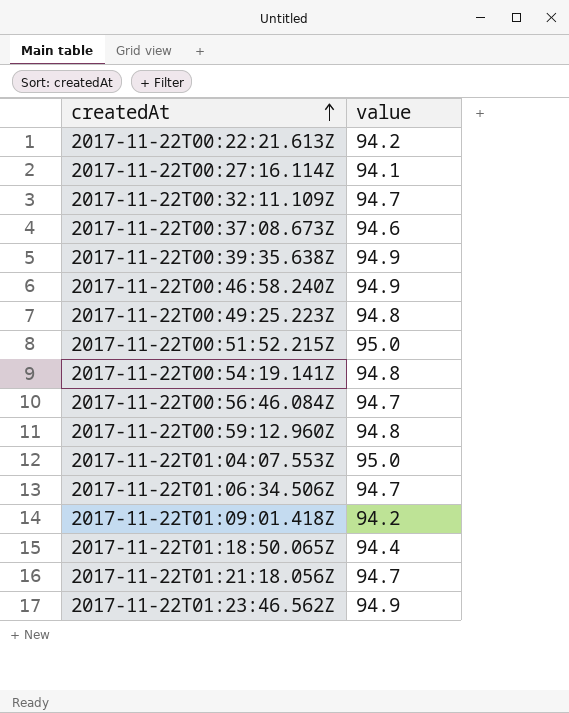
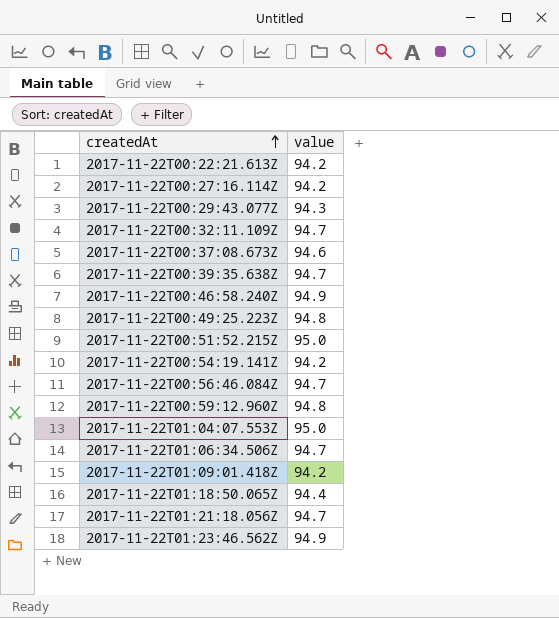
2017-11-22T00:27:16.114Z | value: 94.1 -> 94.2
row 2017-11-22T00:29:43.077Z: none -> 94.3
2017-11-22T00:39:35.638Z | value: 94.9 -> 94.7
2017-11-22T00:54:19.141Z | value: 94.8 -> 94.2

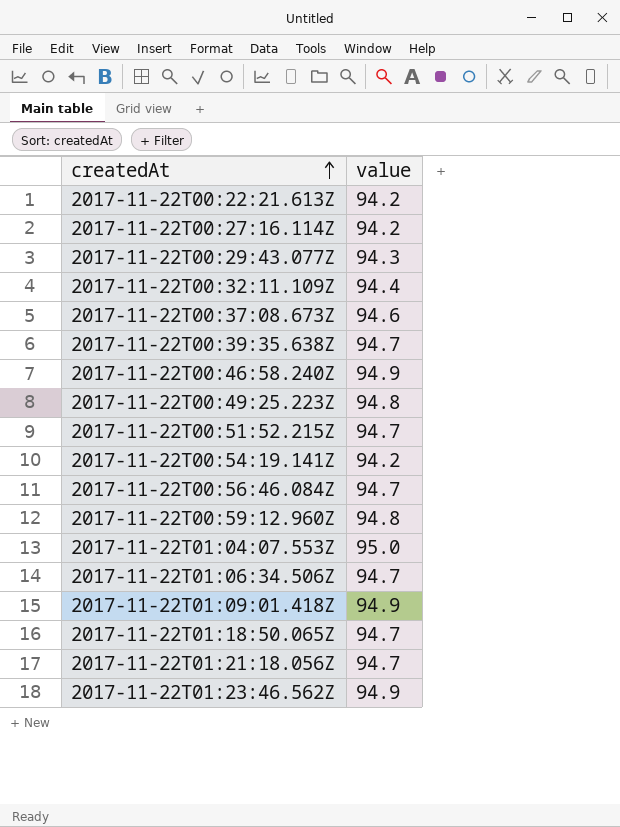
2017-11-22T00:32:11.109Z | value: 94.7 -> 94.4
2017-11-22T00:51:52.215Z | value: 95.0 -> 94.7
2017-11-22T01:09:01.418Z | value: 94.2 -> 94.9
2017-11-22T01:18:50.065Z | value: 94.4 -> 94.7

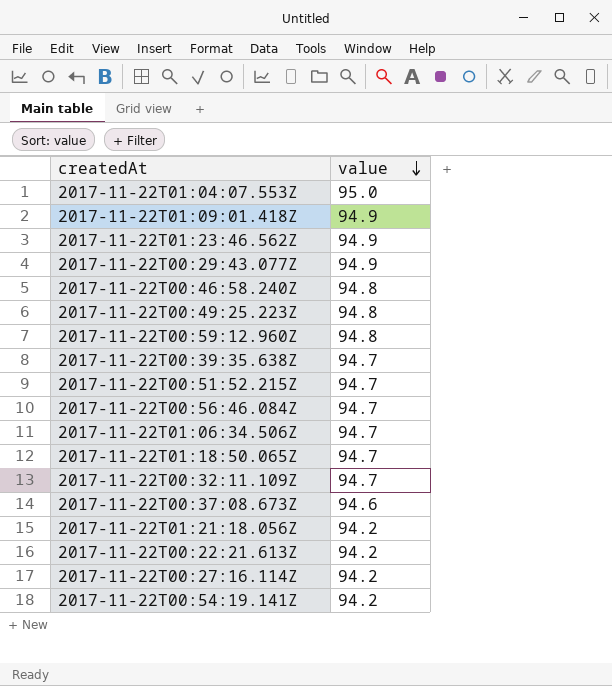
row order: createdAt ascending -> value descending
2017-11-22T00:29:43.077Z | value: 94.3 -> 94.9
2017-11-22T00:46:58.240Z | value: 94.9 -> 94.8
2017-11-22T00:32:11.109Z | value: 94.4 -> 94.7
2017-11-22T01:21:18.056Z | value: 94.7 -> 94.2

